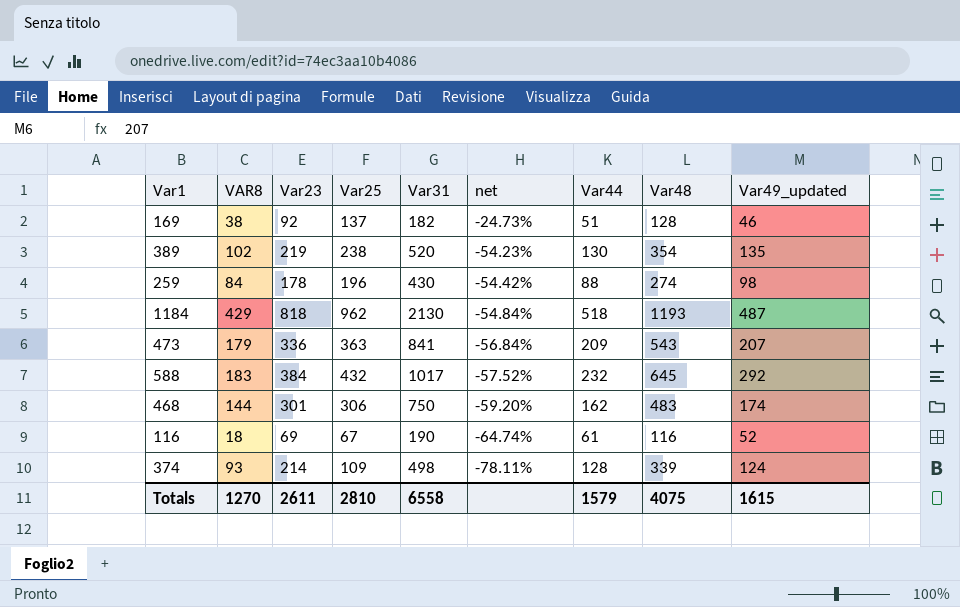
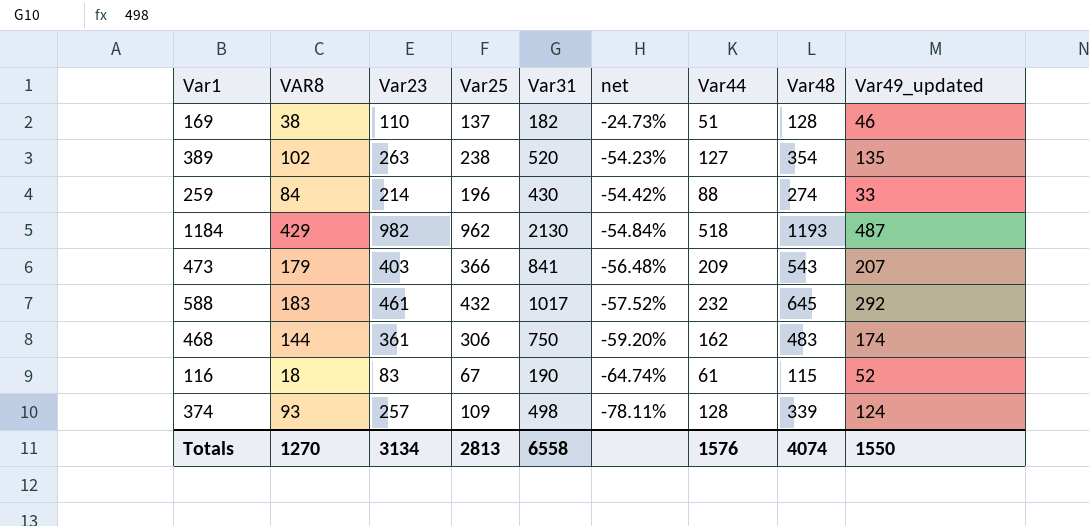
169 | Var23: 92 -> 110
389 | Var23: 219 -> 263
389 | Var44: 130 -> 127
259 | Var23: 178 -> 214
259 | Var49_updated: 98 -> 33
1184 | Var23: 818 -> 982
473 | Var23: 336 -> 403
473 | Var25: 363 -> 366
473 | net: -56.84% -> -56.48%
588 | Var23: 384 -> 461
468 | Var23: 301 -> 361
116 | Var23: 69 -> 83
116 | Var48: 116 -> 115
374 | Var23: 214 -> 257
Totals | Var23: 2611 -> 3134
Totals | Var25: 2810 -> 2813
Totals | Var44: 1579 -> 1576
Totals | Var48: 4075 -> 4074
Totals | Var49_updated: 1615 -> 1550

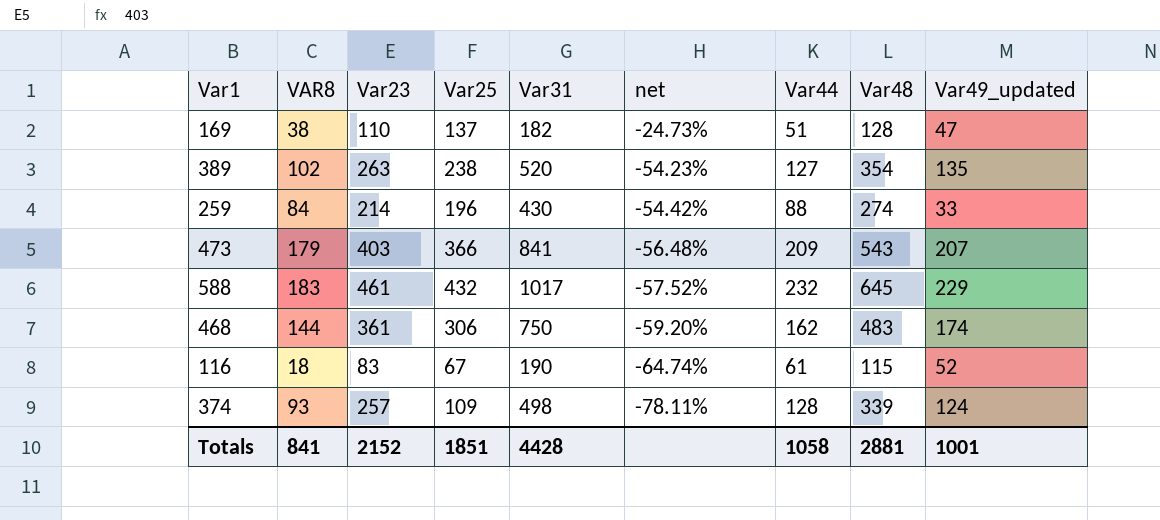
row 1184: 429 | 982 | 962 | 2130 | -54.84% | 518 | 1193 | 487 -> none
169 | Var49_updated: 46 -> 47
588 | Var49_updated: 292 -> 229
Totals | VAR8: 1270 -> 841
Totals | Var23: 3134 -> 2152
Totals | Var25: 2813 -> 1851
Totals | Var31: 6558 -> 4428
Totals | Var44: 1576 -> 1058
Totals | Var48: 4074 -> 2881
Totals | Var49_updated: 1550 -> 1001

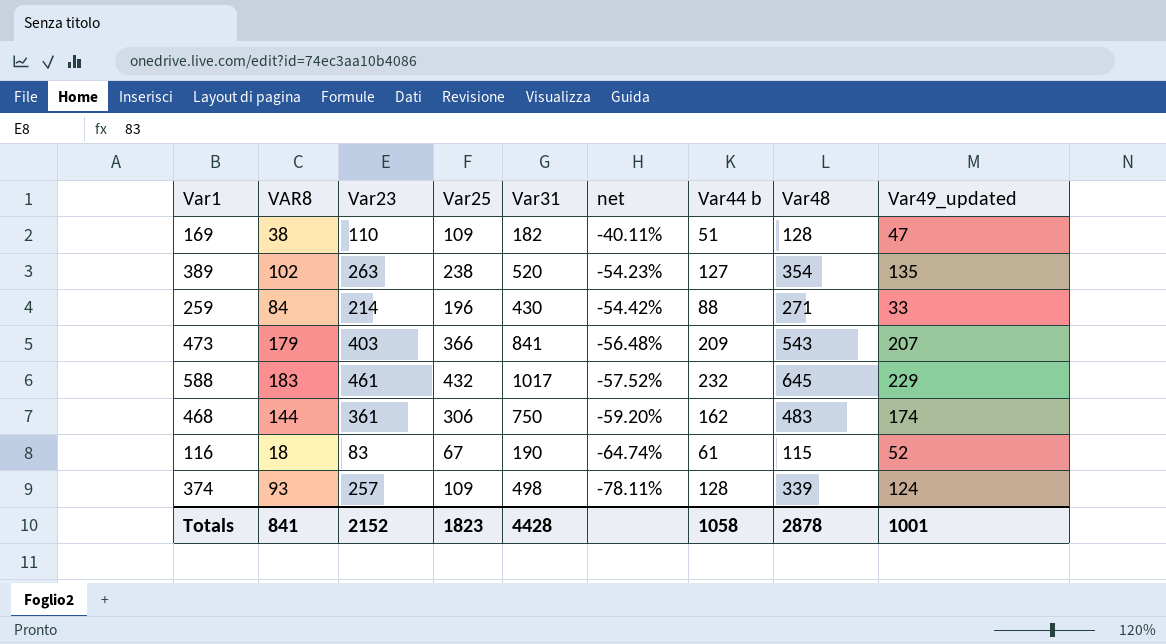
column name: Var44 -> Var44 b
169 | Var25: 137 -> 109
169 | net: -24.73% -> -40.11%
259 | Var48: 274 -> 271
Totals | Var25: 1851 -> 1823
Totals | Var48: 2881 -> 2878

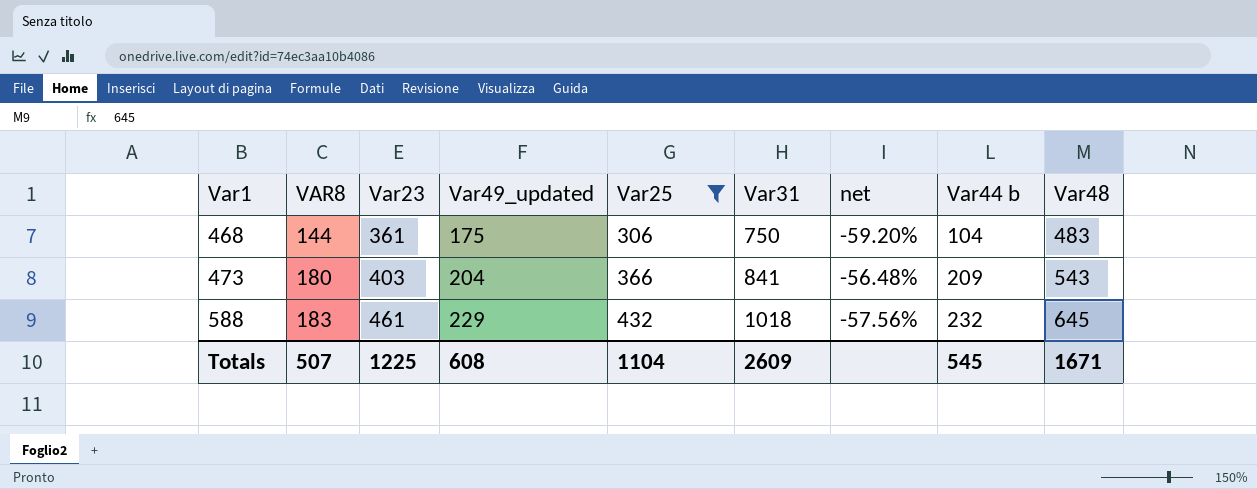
filter: none -> Var25 >= 306
row order: net descending -> Var1 ascending
column Var49_updated | position: 9 -> 4
468 | Var49_updated: 174 -> 175
468 | Var44 b: 162 -> 104
473 | VAR8: 179 -> 180
473 | Var49_updated: 207 -> 204
588 | Var31: 1017 -> 1018
588 | net: -57.52% -> -57.56%
Totals | VAR8: 841 -> 507
Totals | Var23: 2152 -> 1225
Totals | Var49_updated: 1001 -> 608
Totals | Var25: 1823 -> 1104
Totals | Var31: 4428 -> 2609
Totals | Var44 b: 1058 -> 545
Totals | Var48: 2878 -> 1671

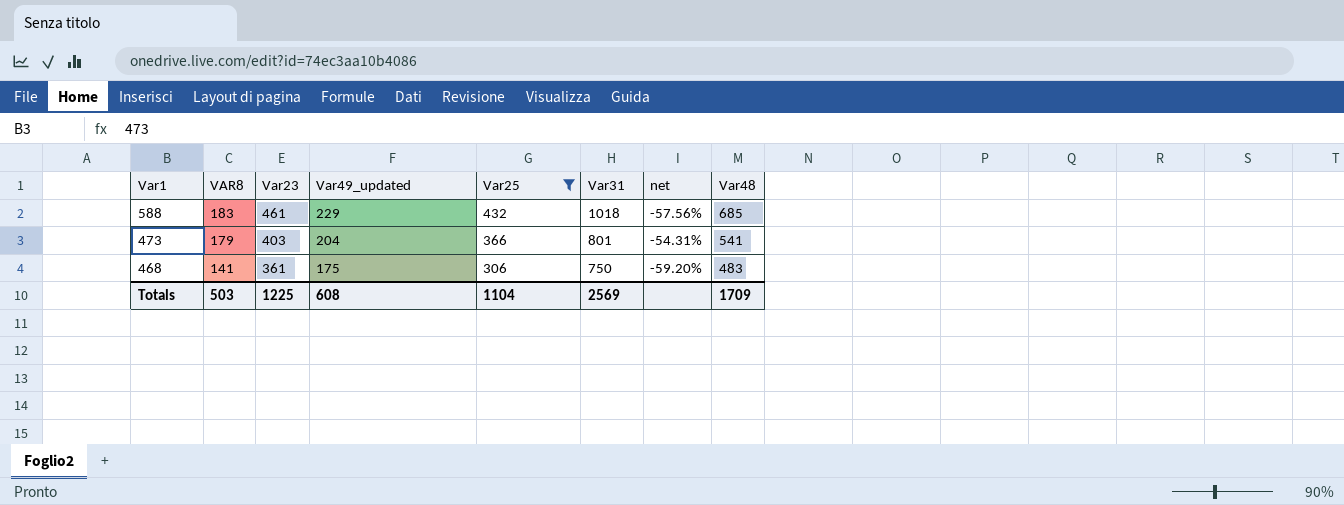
row order: Var1 ascending -> Var1 descending
column Var44 b | position: 8 -> none
588 | Var48: 645 -> 685
473 | VAR8: 180 -> 179
473 | Var31: 841 -> 801
473 | net: -56.48% -> -54.31%
473 | Var48: 543 -> 541
468 | VAR8: 144 -> 141
Totals | VAR8: 507 -> 503
Totals | Var31: 2609 -> 2569
Totals | Var48: 1671 -> 1709

